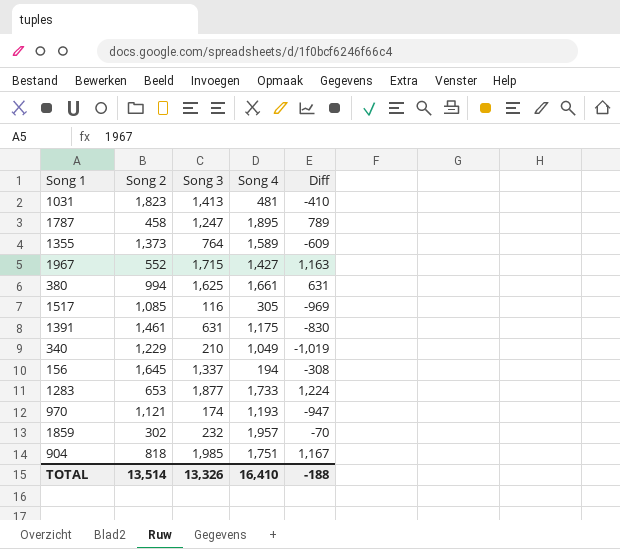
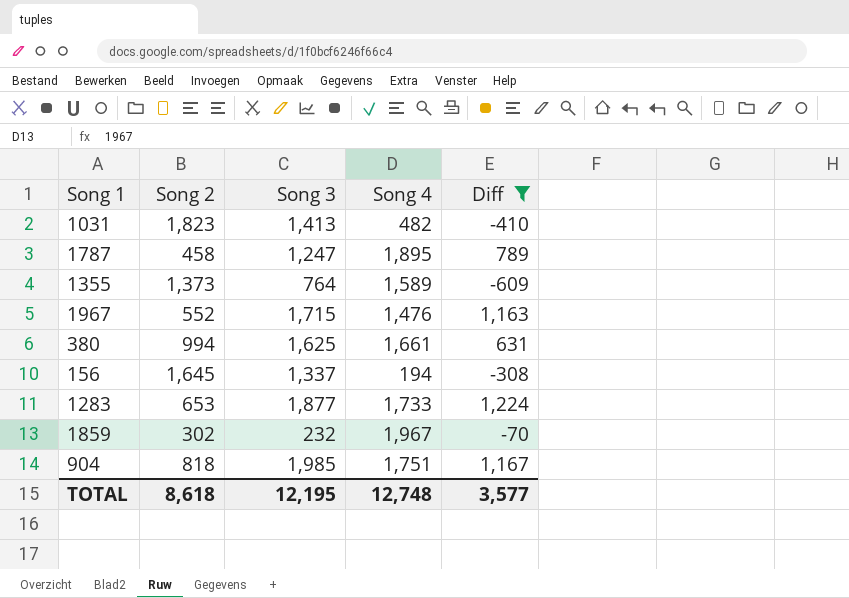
filter: none -> Diff >= -609
1031 | Song 4: 481 -> 482
1967 | Song 4: 1,427 -> 1,476
1859 | Song 4: 1,957 -> 1,967
TOTAL | Song 2: 13,514 -> 8,618
TOTAL | Song 3: 13,326 -> 12,195
TOTAL | Song 4: 16,410 -> 12,748
TOTAL | Diff: -188 -> 3,577

